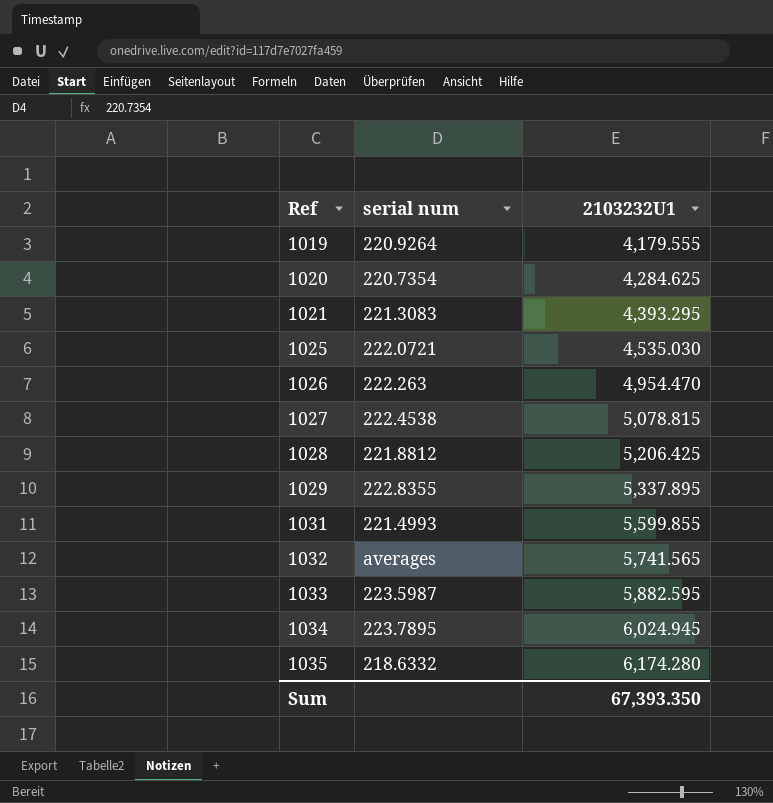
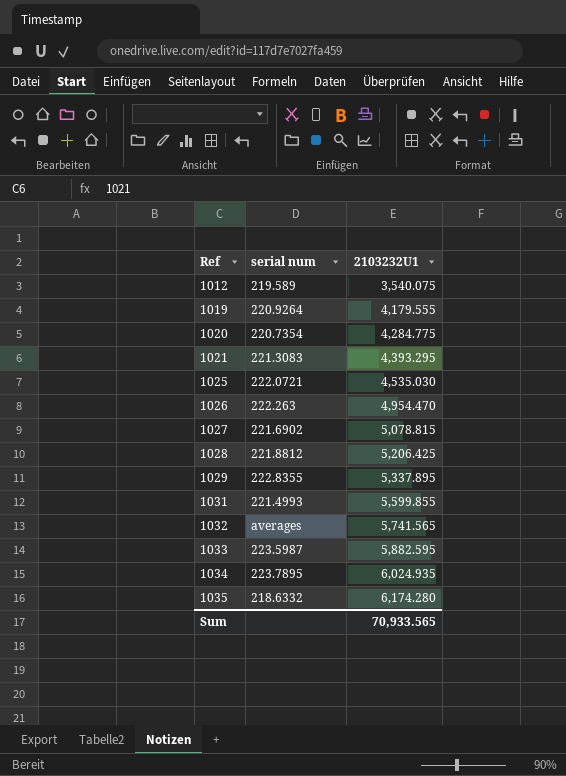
row 1012: none -> 219.589 | 3,540.075
1020 | 2103232U1: 4,284.625 -> 4,284.775
1027 | serial num: 222.4538 -> 221.6902
1034 | 2103232U1: 6,024.945 -> 6,024.935
Sum | 2103232U1: 67,393.350 -> 70,933.565

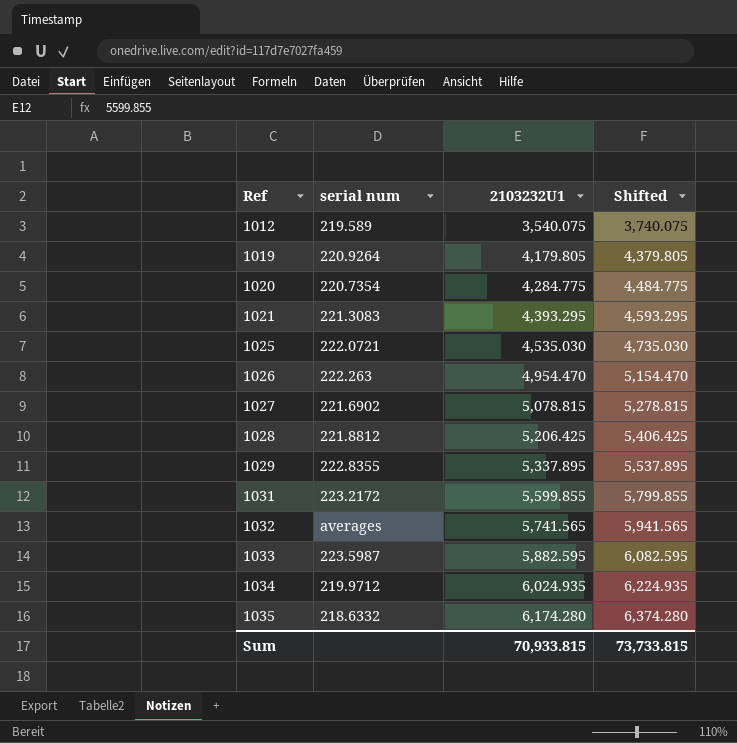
column Shifted | formula: none -> [2103232U1] + 200
1019 | 2103232U1: 4,179.555 -> 4,179.805
1031 | serial num: 221.4993 -> 223.2172
1034 | serial num: 223.7895 -> 219.9712
Sum | 2103232U1: 70,933.565 -> 70,933.815

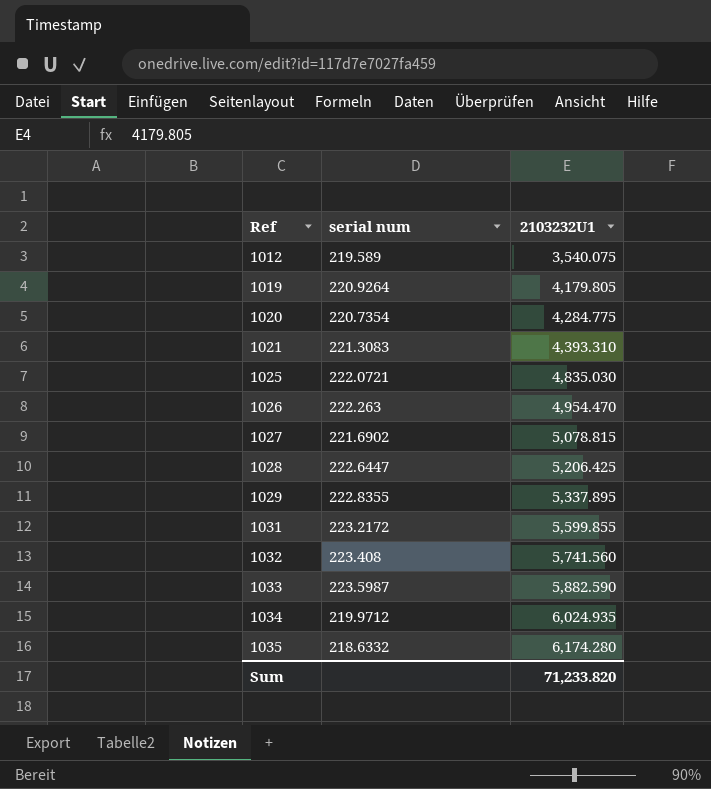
column Shifted | formula: [2103232U1] + 200 -> none
1021 | 2103232U1: 4,393.295 -> 4,393.310
1025 | 2103232U1: 4,535.030 -> 4,835.030
1028 | serial num: 221.8812 -> 222.6447
1032 | serial num: averages -> 223.408
1032 | 2103232U1: 5,741.565 -> 5,741.560
1033 | 2103232U1: 5,882.595 -> 5,882.590
Sum | 2103232U1: 70,933.815 -> 71,233.820

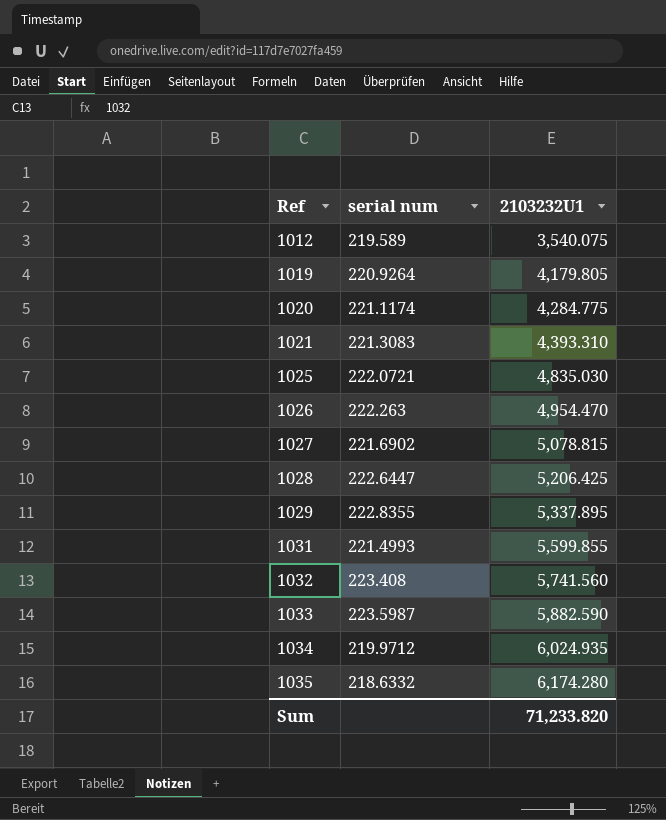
1020 | serial num: 220.7354 -> 221.1174
1031 | serial num: 223.2172 -> 221.4993

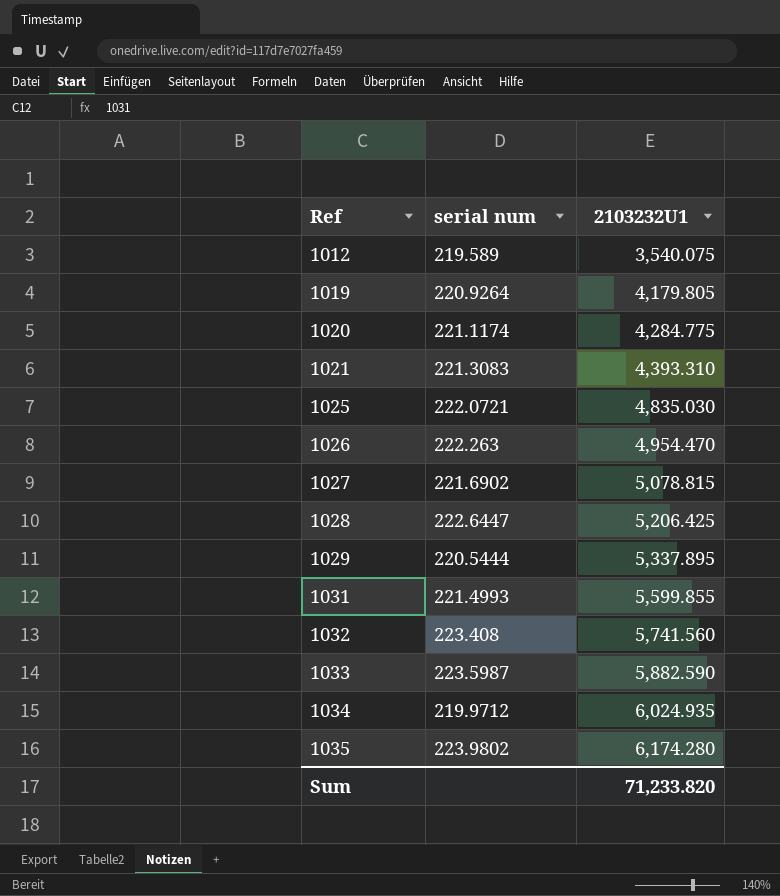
1029 | serial num: 222.8355 -> 220.5444
1035 | serial num: 218.6332 -> 223.9802

